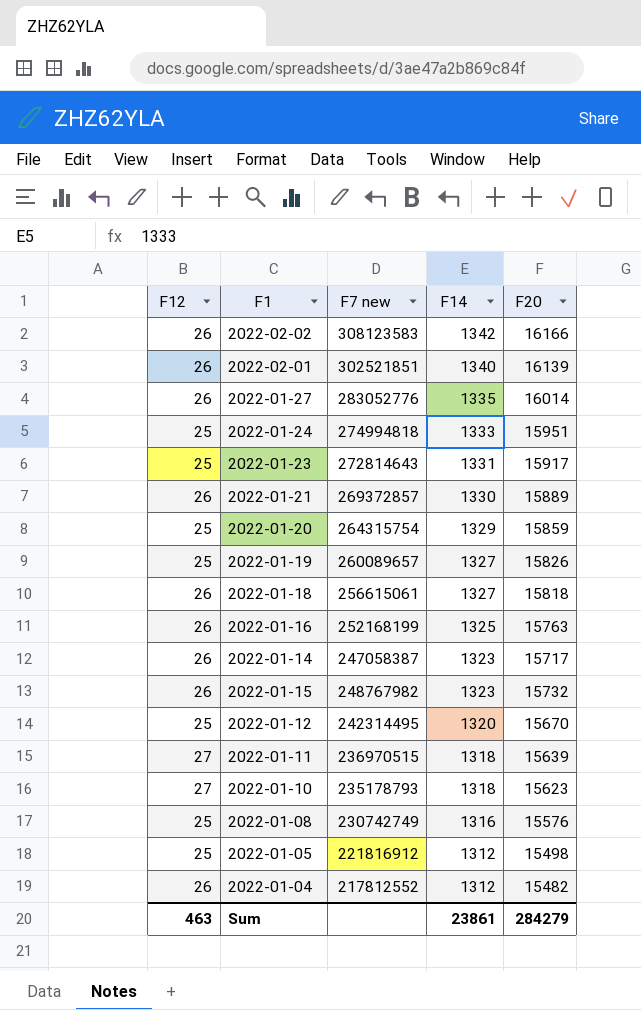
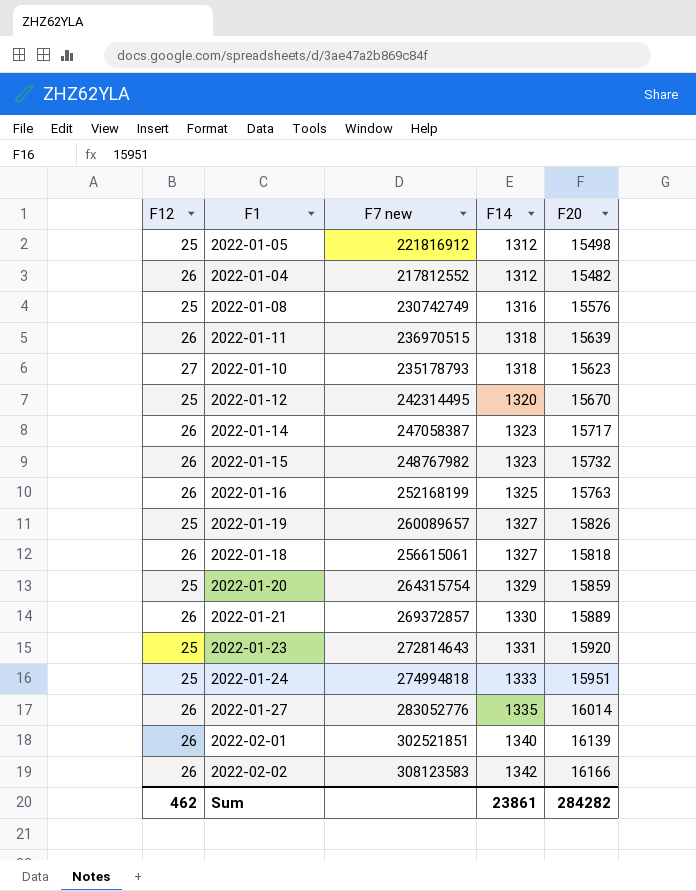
row order: F14 descending -> F14 ascending
2022-01-11 | F12: 27 -> 26
2022-01-23 | F20: 15917 -> 15920
Sum | F12: 463 -> 462
Sum | F20: 284279 -> 284282

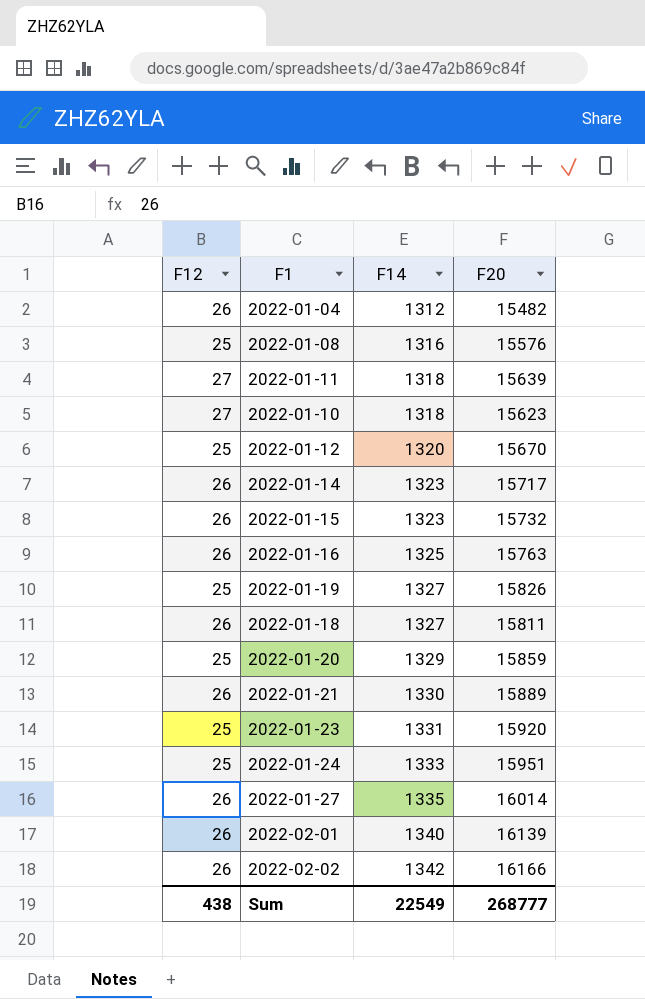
column F7 new | position: 3 -> none
row 2022-01-05: 25 | 221816912 | 1312 | 15498 -> none
2022-01-11 | F12: 26 -> 27
2022-01-18 | F20: 15818 -> 15811
Sum | F12: 462 -> 438
Sum | F14: 23861 -> 22549
Sum | F20: 284282 -> 268777

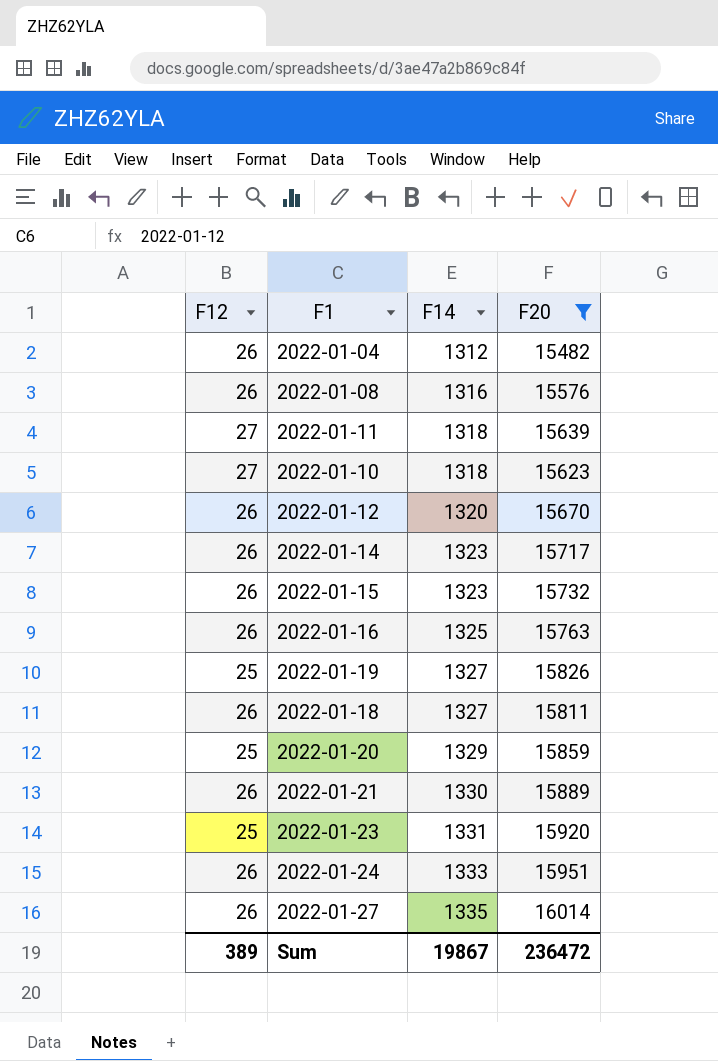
filter: none -> F20 <= 16014
2022-01-08 | F12: 25 -> 26
2022-01-12 | F12: 25 -> 26
2022-01-24 | F12: 25 -> 26
Sum | F12: 438 -> 389
Sum | F14: 22549 -> 19867
Sum | F20: 268777 -> 236472

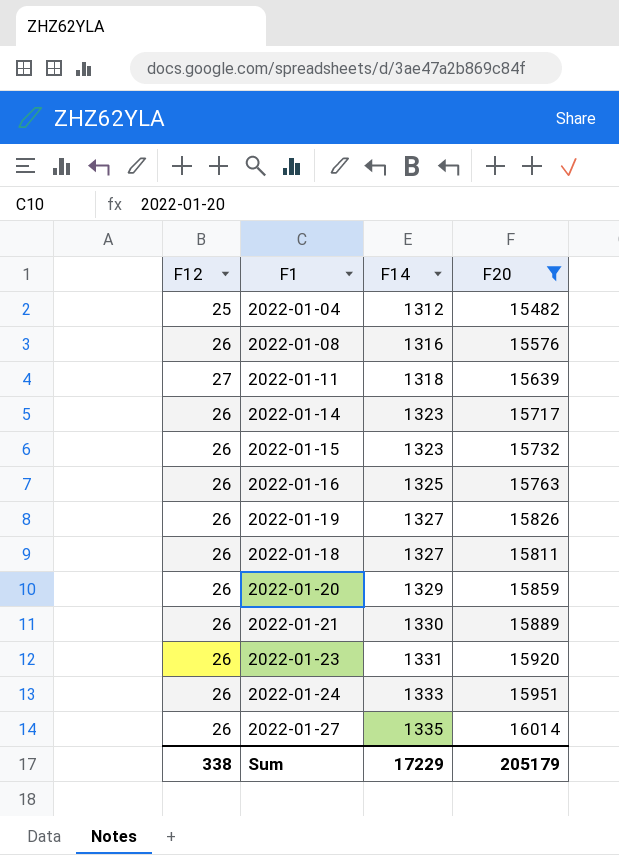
row 2022-01-10: 27 | 1318 | 15623 -> none
row 2022-01-12: 26 | 1320 | 15670 -> none
2022-01-04 | F12: 26 -> 25
2022-01-19 | F12: 25 -> 26
2022-01-20 | F12: 25 -> 26
2022-01-23 | F12: 25 -> 26
Sum | F12: 389 -> 338
Sum | F14: 19867 -> 17229
Sum | F20: 236472 -> 205179

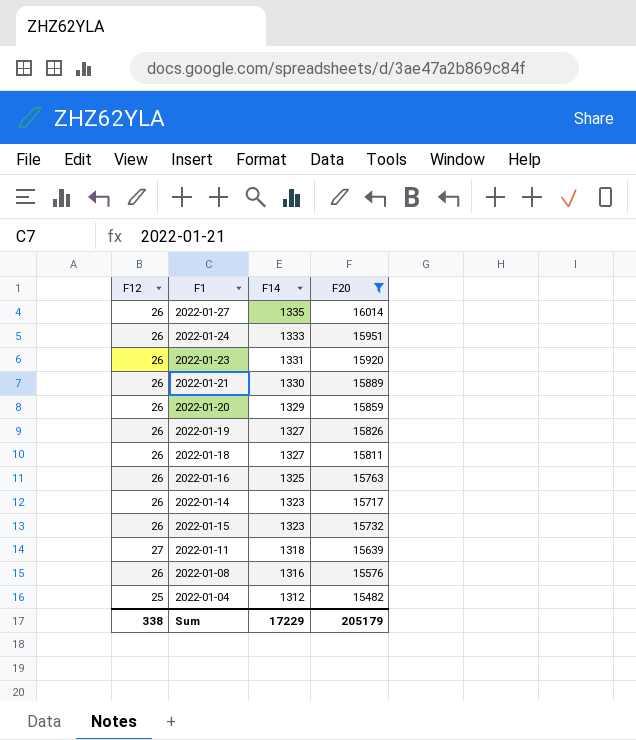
row order: F14 ascending -> F14 descending

